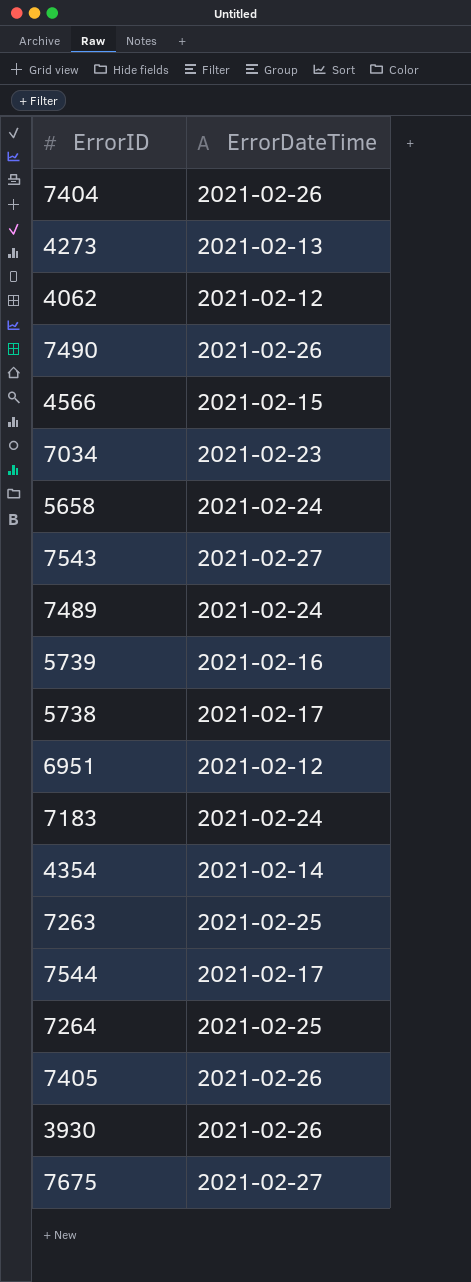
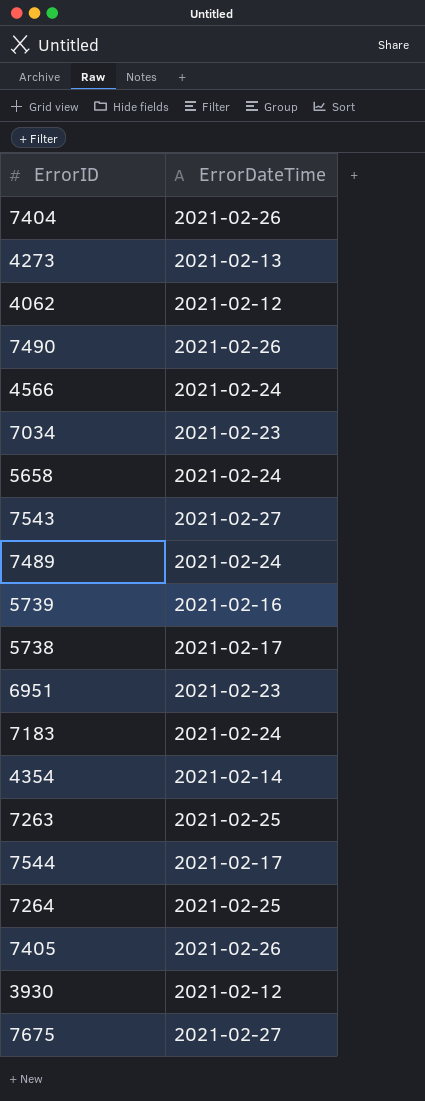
4566 | ErrorDateTime: 2021-02-15 -> 2021-02-24
6951 | ErrorDateTime: 2021-02-12 -> 2021-02-23
3930 | ErrorDateTime: 2021-02-26 -> 2021-02-12

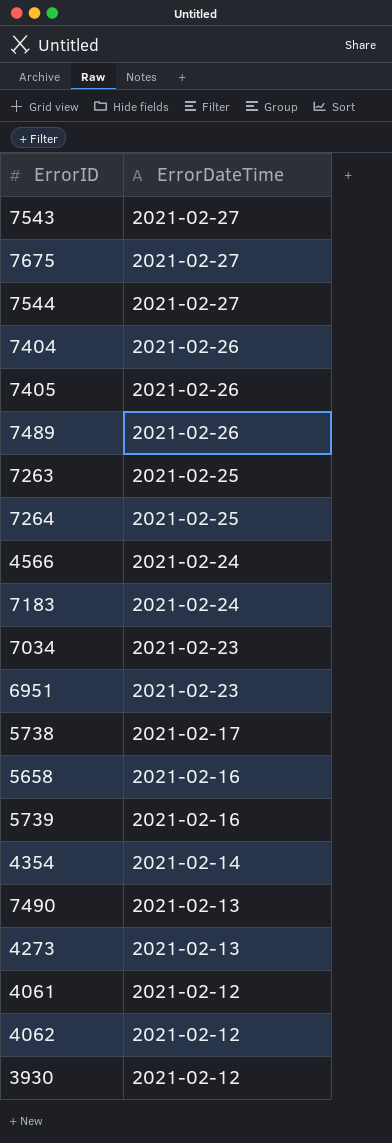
row order: none -> ErrorDateTime descending
7544 | ErrorDateTime: 2021-02-17 -> 2021-02-27
7489 | ErrorDateTime: 2021-02-24 -> 2021-02-26
5658 | ErrorDateTime: 2021-02-24 -> 2021-02-16
7490 | ErrorDateTime: 2021-02-26 -> 2021-02-13
row 4061: none -> 2021-02-12

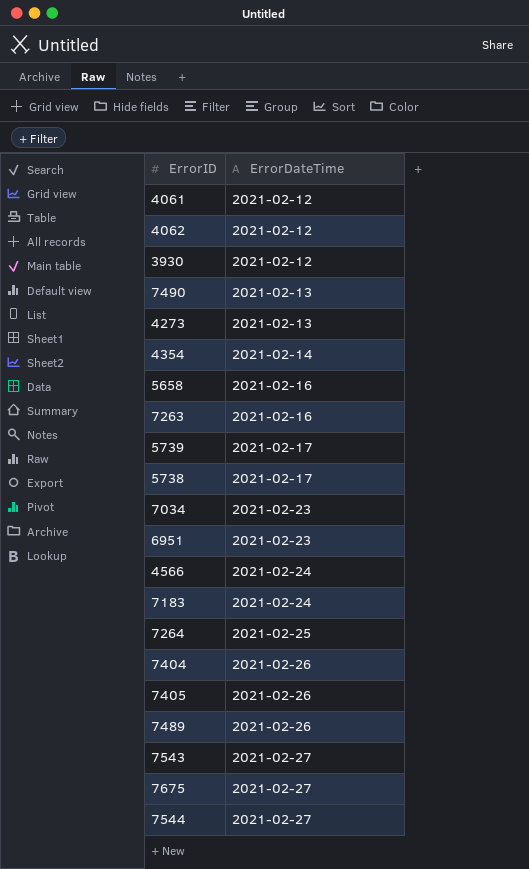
row order: ErrorDateTime descending -> ErrorDateTime ascending
7263 | ErrorDateTime: 2021-02-25 -> 2021-02-16
5739 | ErrorDateTime: 2021-02-16 -> 2021-02-17

